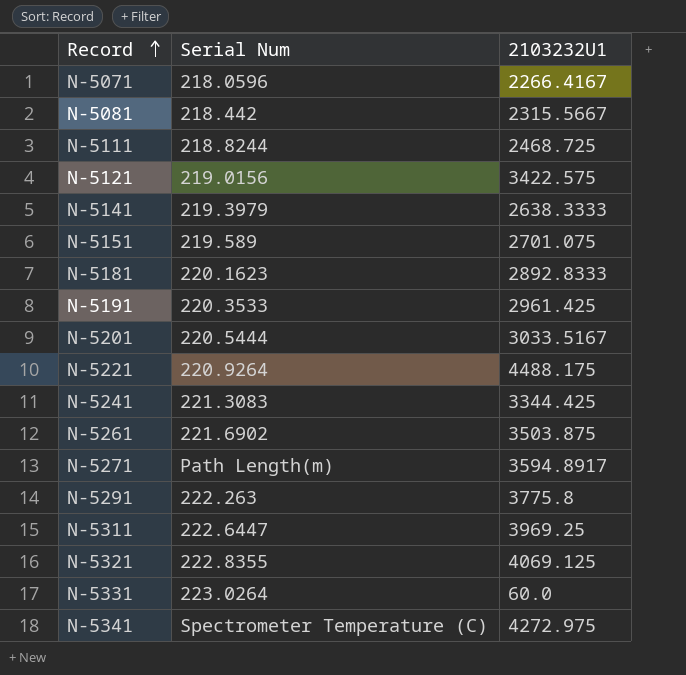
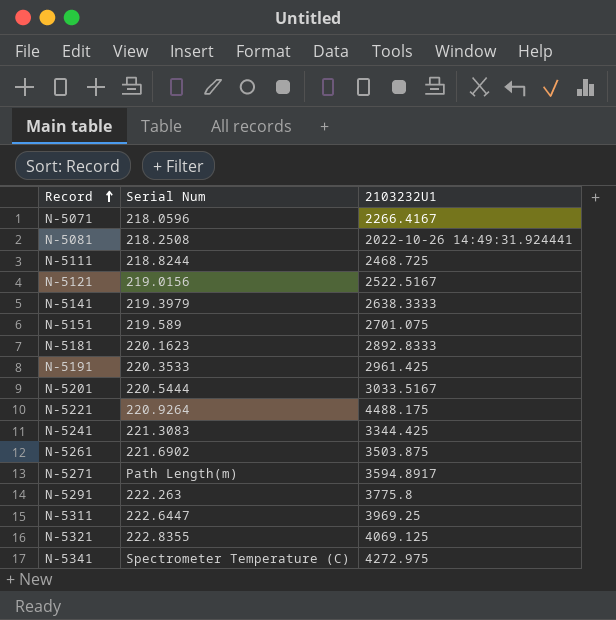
row N-5331: 223.0264 | 60.0 -> none
N-5081 | Serial Num: 218.442 -> 218.2508
N-5081 | 2103232U1: 2315.5667 -> 2022-10-26 14:49:31.924441
N-5121 | 2103232U1: 3422.575 -> 2522.5167

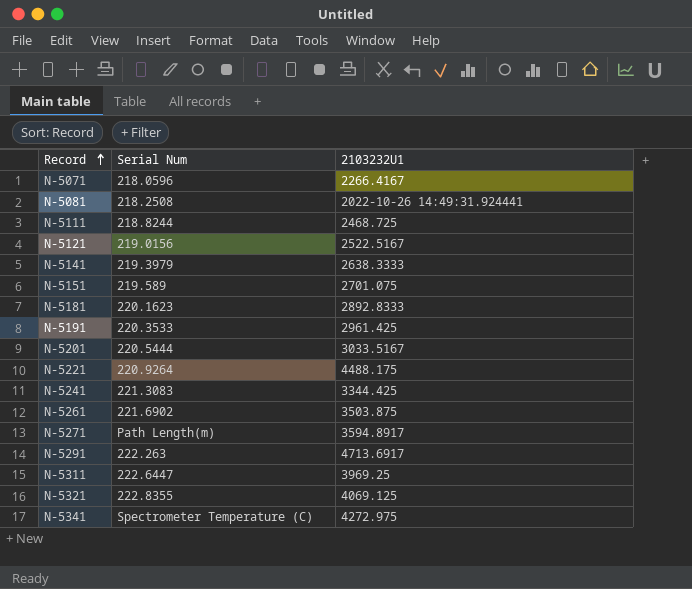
N-5291 | 2103232U1: 3775.8 -> 4713.6917

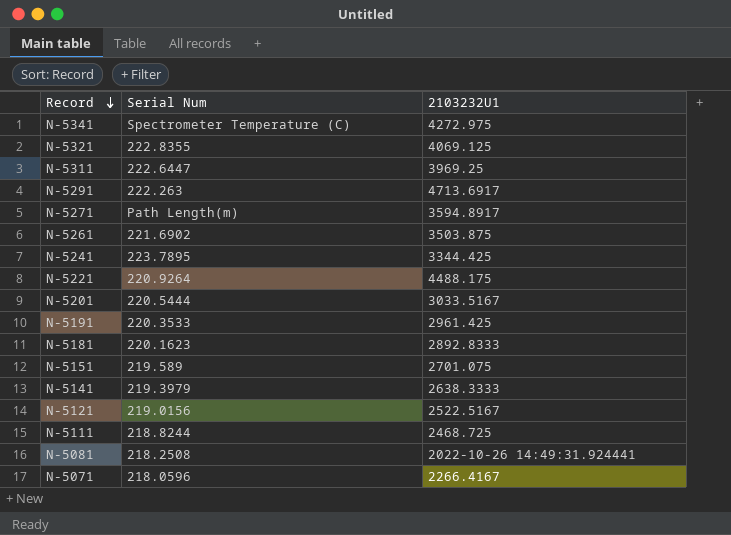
row order: Record ascending -> Record descending
N-5241 | Serial Num: 221.3083 -> 223.7895

